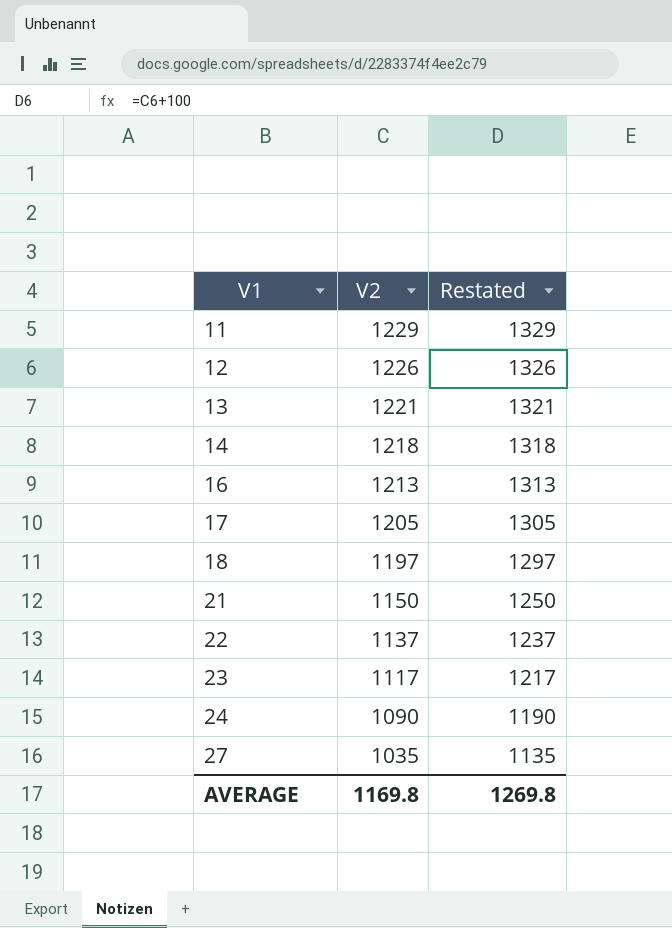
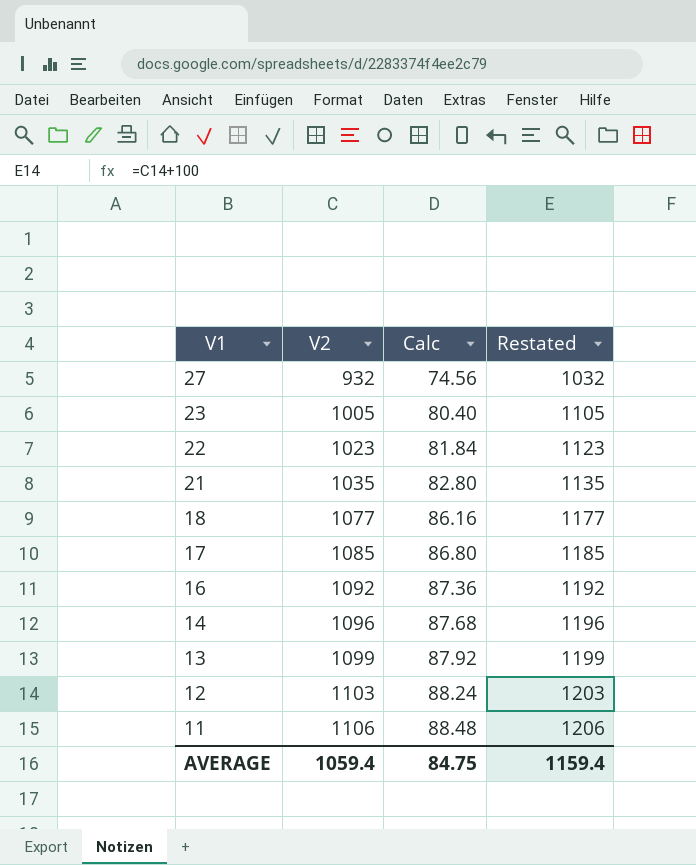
row order: V1 ascending -> V1 descending
column Calc | formula: none -> [V2] * 0.08
row 24: 1090 | 1190 -> none
27 | V2: 1035 -> 932
27 | Restated: 1135 -> 1032
23 | V2: 1117 -> 1005
23 | Restated: 1217 -> 1105
22 | V2: 1137 -> 1023
22 | Restated: 1237 -> 1123
21 | V2: 1150 -> 1035
21 | Restated: 1250 -> 1135
18 | V2: 1197 -> 1077
18 | Restated: 1297 -> 1177
17 | V2: 1205 -> 1085
17 | Restated: 1305 -> 1185
16 | V2: 1213 -> 1092
16 | Restated: 1313 -> 1192
14 | V2: 1218 -> 1096
14 | Restated: 1318 -> 1196
13 | V2: 1221 -> 1099
13 | Restated: 1321 -> 1199
12 | V2: 1226 -> 1103
12 | Restated: 1326 -> 1203
11 | V2: 1229 -> 1106
11 | Restated: 1329 -> 1206
AVERAGE | V2: 1169.8 -> 1059.4
AVERAGE | Restated: 1269.8 -> 1159.4

